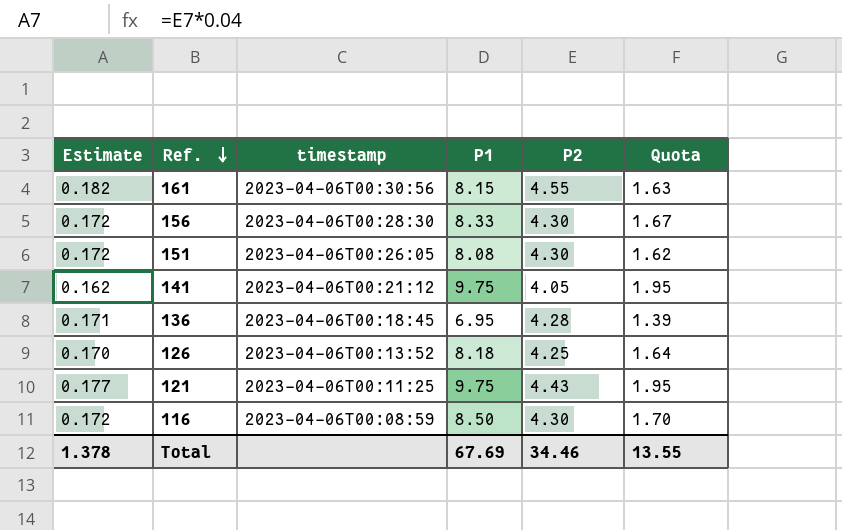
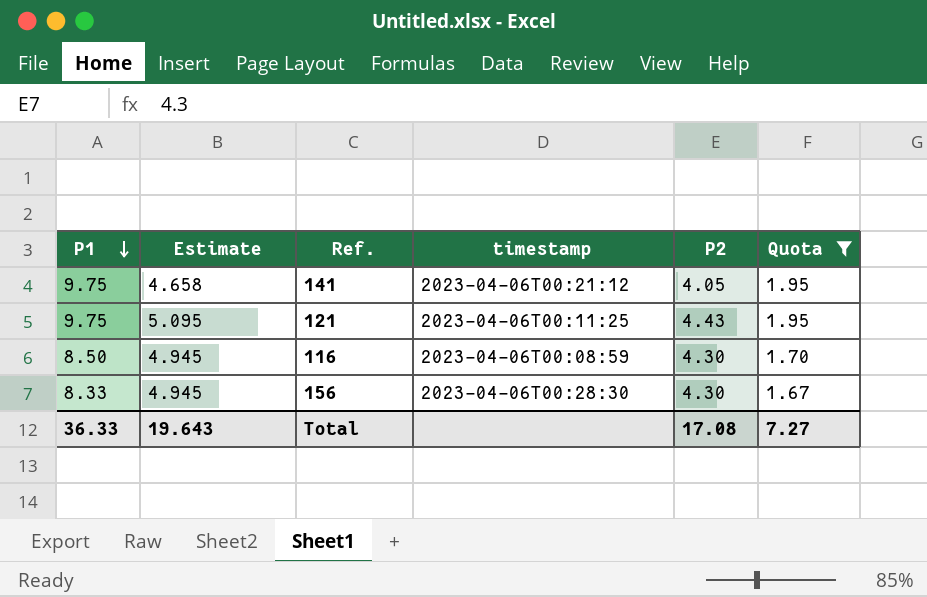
filter: none -> Quota >= 1.67
row order: Ref. descending -> P1 descending
column P1 | position: 4 -> 1
column Estimate | formula: [P2] * 0.04 -> [P2] * 1.15
Total | P1: 67.69 -> 36.33
Total | Estimate: 1.378 -> 19.643
Total | P2: 34.46 -> 17.08
Total | Quota: 13.55 -> 7.27

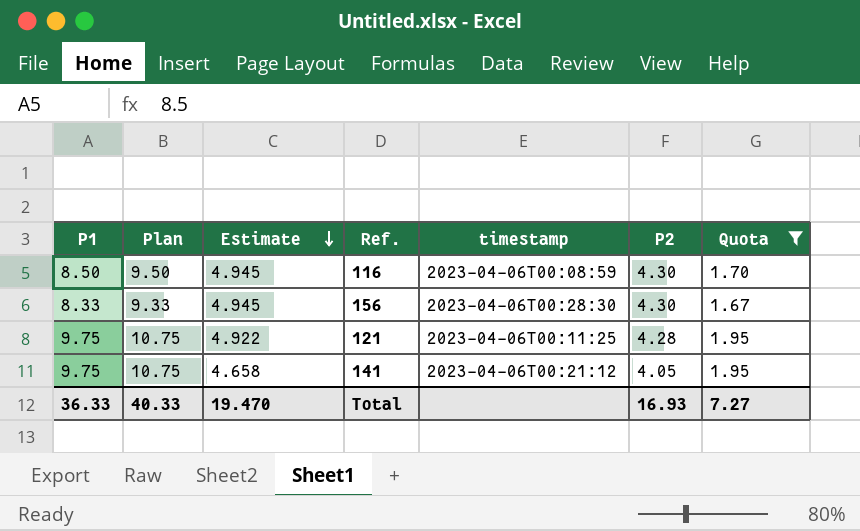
row order: P1 descending -> Estimate descending
column Plan | formula: none -> [P1] + 1
121 | Estimate: 5.095 -> 4.922
121 | P2: 4.43 -> 4.28
Total | Estimate: 19.643 -> 19.470
Total | P2: 17.08 -> 16.93

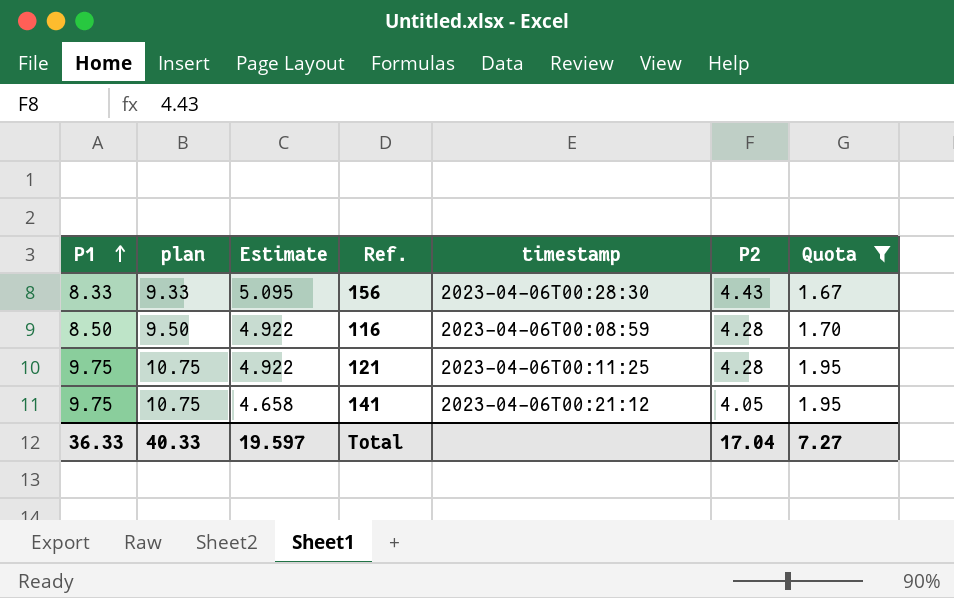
row order: Estimate descending -> P1 ascending
column name: Plan -> plan
156 | Estimate: 4.945 -> 5.095
156 | P2: 4.30 -> 4.43
116 | Estimate: 4.945 -> 4.922
116 | P2: 4.30 -> 4.28
Total | Estimate: 19.470 -> 19.597
Total | P2: 16.93 -> 17.04

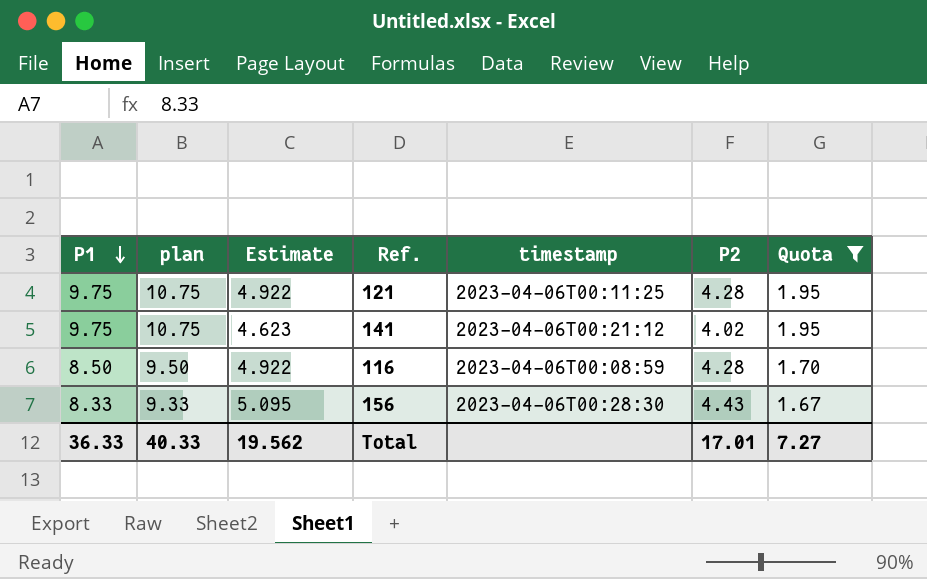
row order: P1 ascending -> P1 descending
141 | Estimate: 4.658 -> 4.623
141 | P2: 4.05 -> 4.02
Total | Estimate: 19.597 -> 19.562
Total | P2: 17.04 -> 17.01

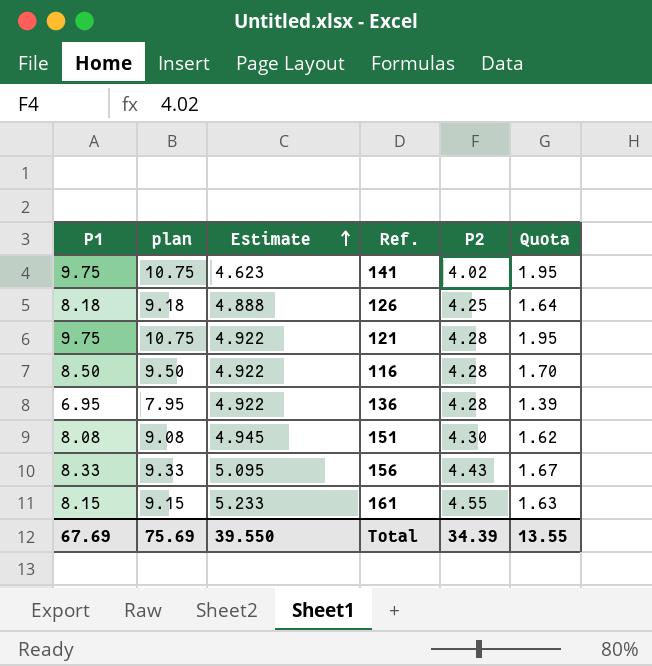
filter: Quota >= 1.67 -> none
row order: P1 descending -> Estimate ascending
column timestamp | position: 5 -> none
Total | P1: 36.33 -> 67.69
Total | plan: 40.33 -> 75.69
Total | Estimate: 19.562 -> 39.550
Total | P2: 17.01 -> 34.39
Total | Quota: 7.27 -> 13.55

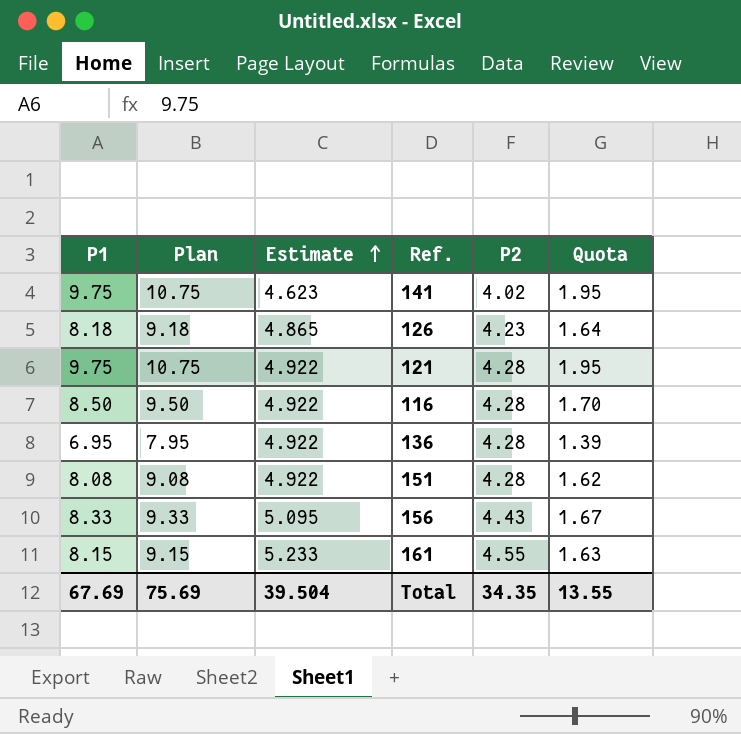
column name: plan -> Plan
126 | Estimate: 4.888 -> 4.865
126 | P2: 4.25 -> 4.23
151 | Estimate: 4.945 -> 4.922
151 | P2: 4.30 -> 4.28
Total | Estimate: 39.550 -> 39.504
Total | P2: 34.39 -> 34.35

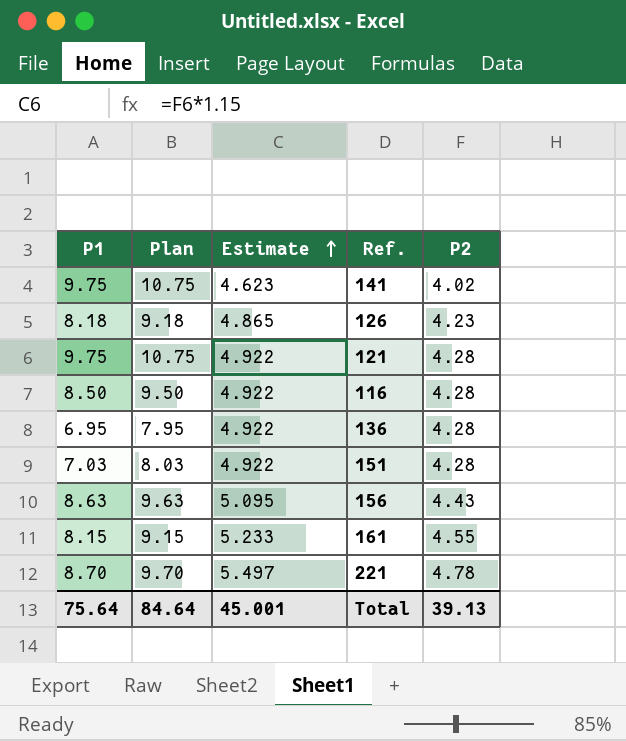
column Quota | formula: [P1] * 0.2 -> none
151 | P1: 8.08 -> 7.03
151 | Plan: 9.08 -> 8.03
156 | P1: 8.33 -> 8.63
156 | Plan: 9.33 -> 9.63
row 221: none -> 8.70 | 9.70 | 5.497 | 4.78
Total | P1: 67.69 -> 75.64
Total | Plan: 75.69 -> 84.64
Total | Estimate: 39.504 -> 45.001
Total | P2: 34.35 -> 39.13

